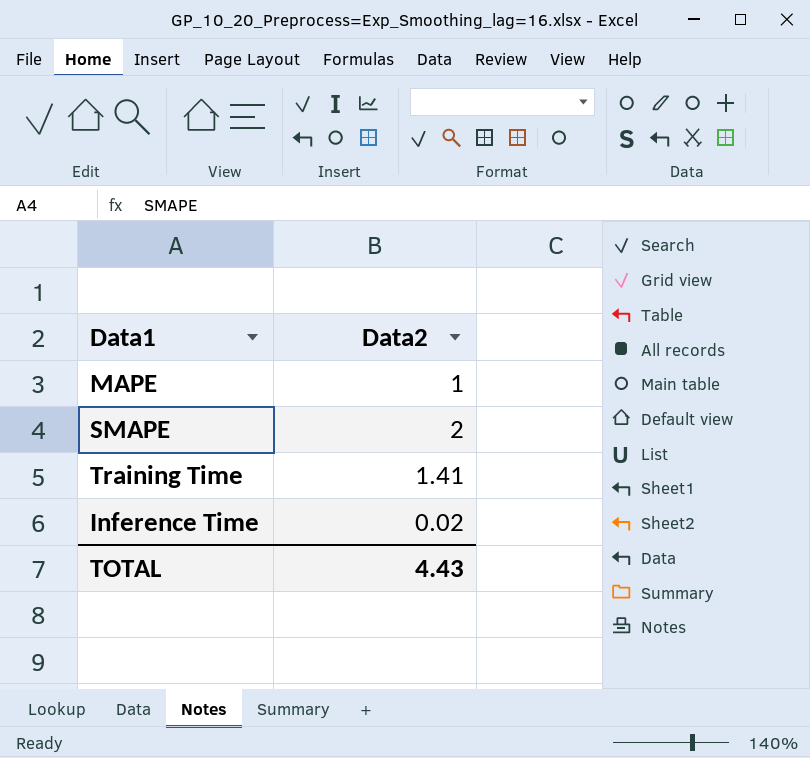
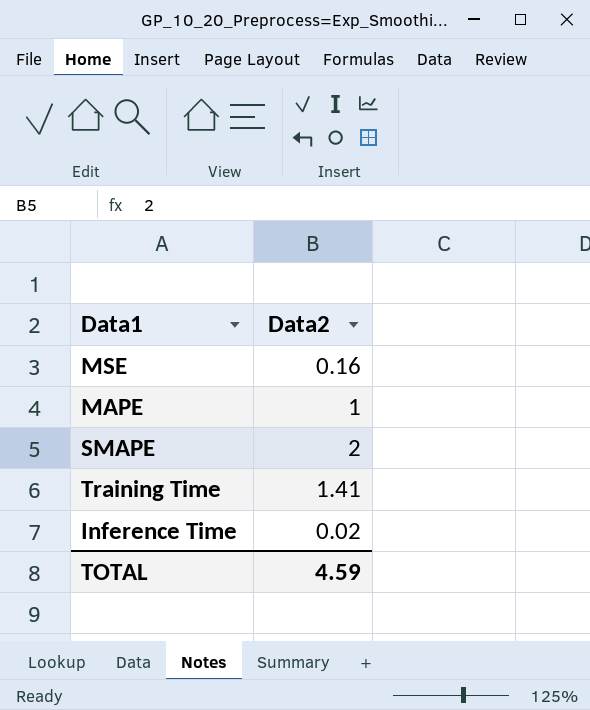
row MSE: none -> 0.16
TOTAL | Data2: 4.43 -> 4.59

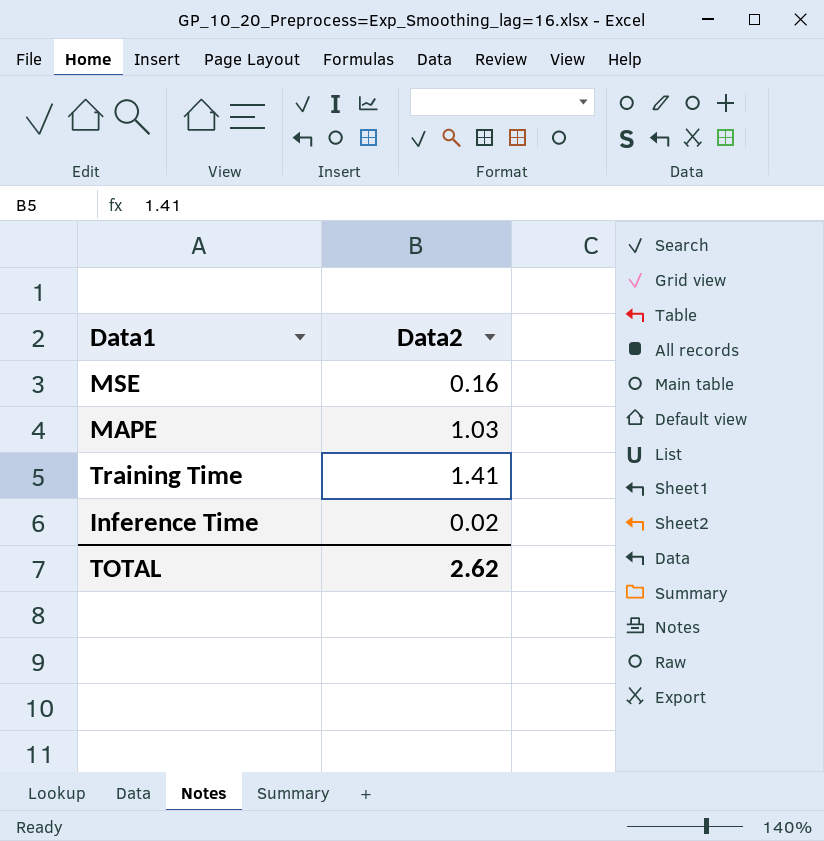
row SMAPE: 2 -> none
MAPE | Data2: 1 -> 1.03
TOTAL | Data2: 4.59 -> 2.62

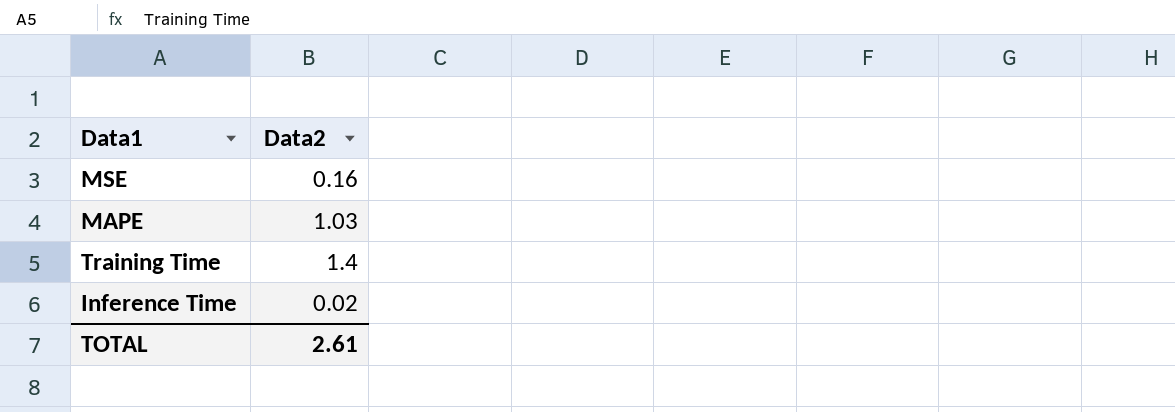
Training Time | Data2: 1.41 -> 1.4
TOTAL | Data2: 2.62 -> 2.61

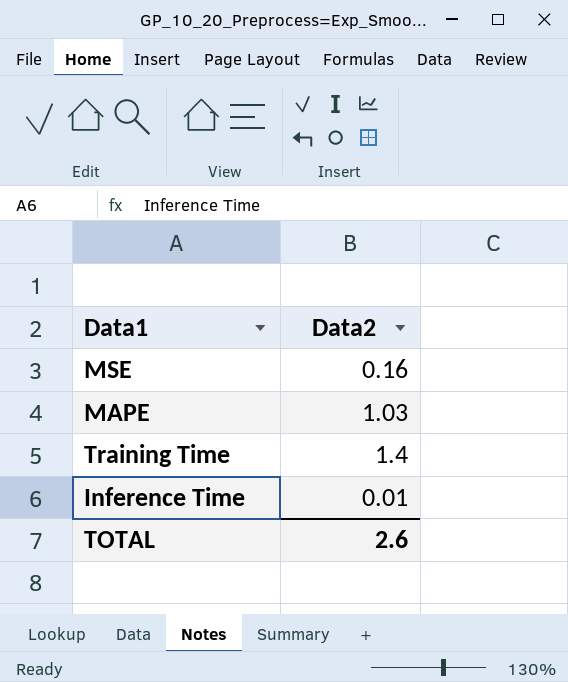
Inference Time | Data2: 0.02 -> 0.01
TOTAL | Data2: 2.61 -> 2.6

